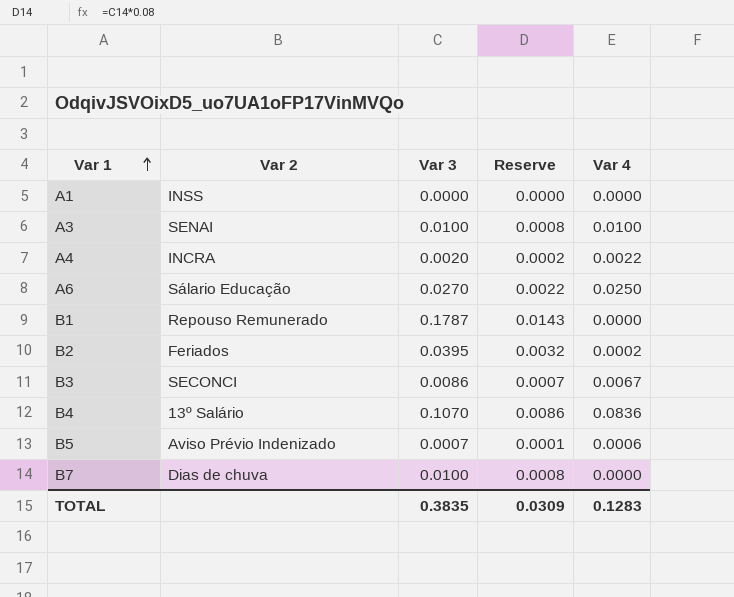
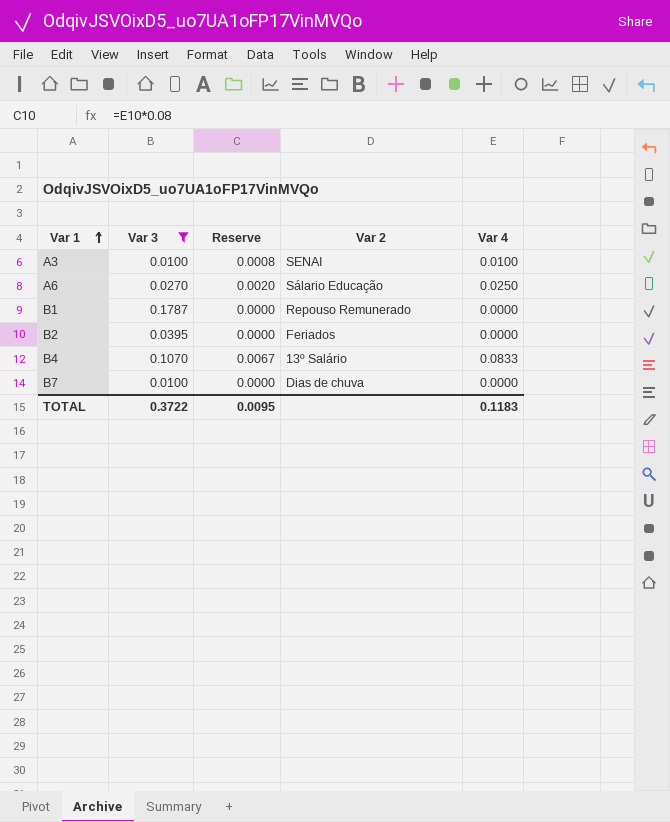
filter: none -> Var 3 >= 0.0100
column Reserve | formula: [Var 3] * 0.08 -> [Var 4] * 0.08
column Var 2 | position: 2 -> 4
B2 | Var 4: 0.0002 -> 0.0000
B4 | Var 4: 0.0836 -> 0.0833
TOTAL | Var 3: 0.3835 -> 0.3722
TOTAL | Reserve: 0.0309 -> 0.0095
TOTAL | Var 4: 0.1283 -> 0.1183

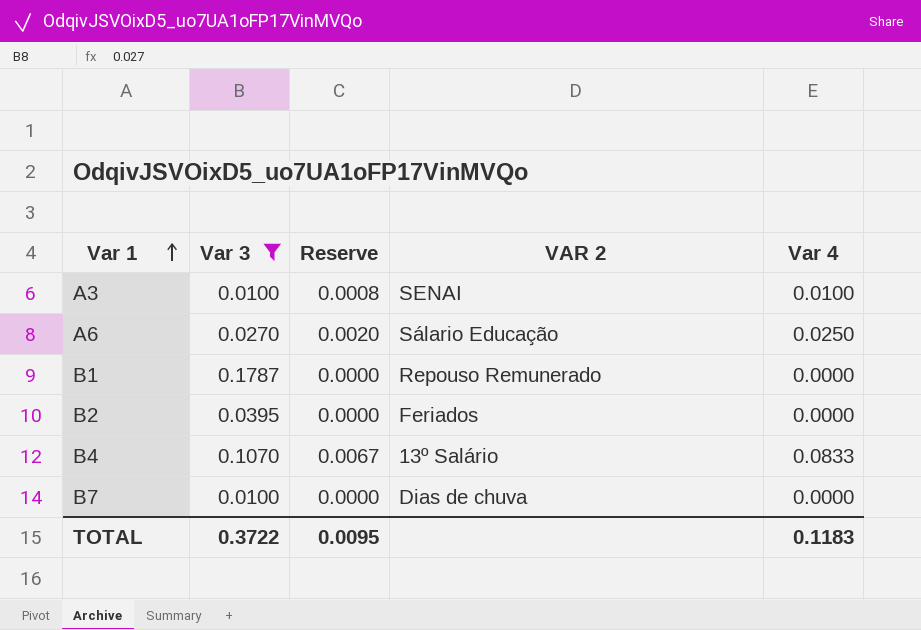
column name: Var 2 -> VAR 2

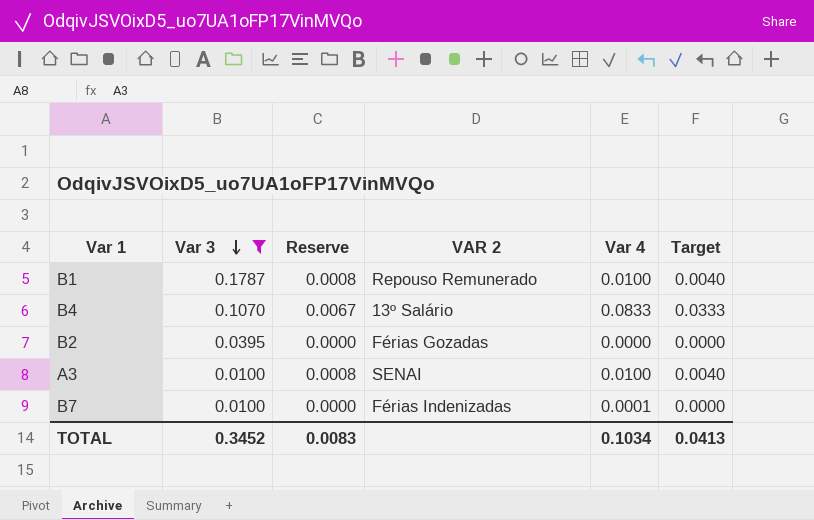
row order: Var 1 ascending -> Var 3 descending
column Target | formula: none -> [Var 4] * 0.4
row A6: 0.0270 | 0.0020 | Sálario Educação | 0.0250 -> none
B1 | Reserve: 0.0000 -> 0.0008
B1 | Var 4: 0.0000 -> 0.0100
B2 | VAR 2: Feriados -> Férias Gozadas
B7 | VAR 2: Dias de chuva -> Férias Indenizadas
B7 | Var 4: 0.0000 -> 0.0001
TOTAL | Var 3: 0.3722 -> 0.3452
TOTAL | Reserve: 0.0095 -> 0.0083
TOTAL | Var 4: 0.1183 -> 0.1034

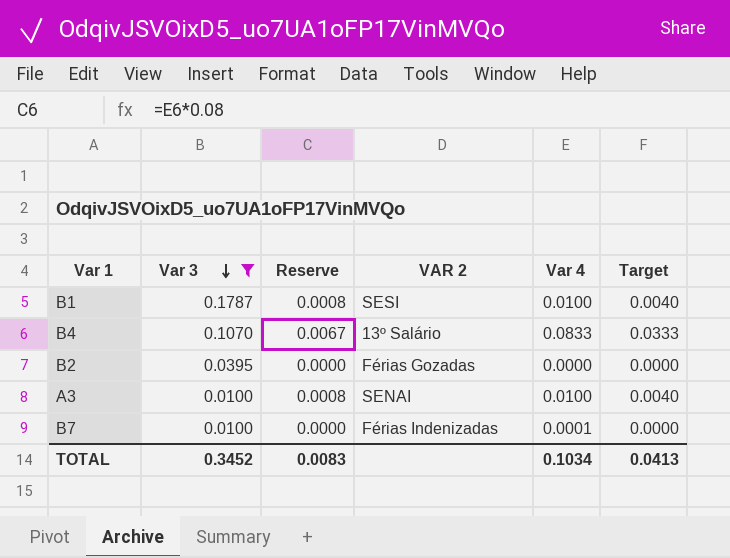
B1 | VAR 2: Repouso Remunerado -> SESI

